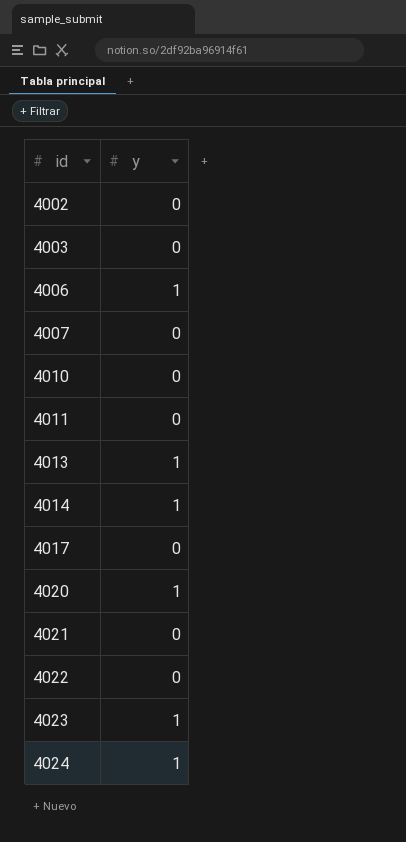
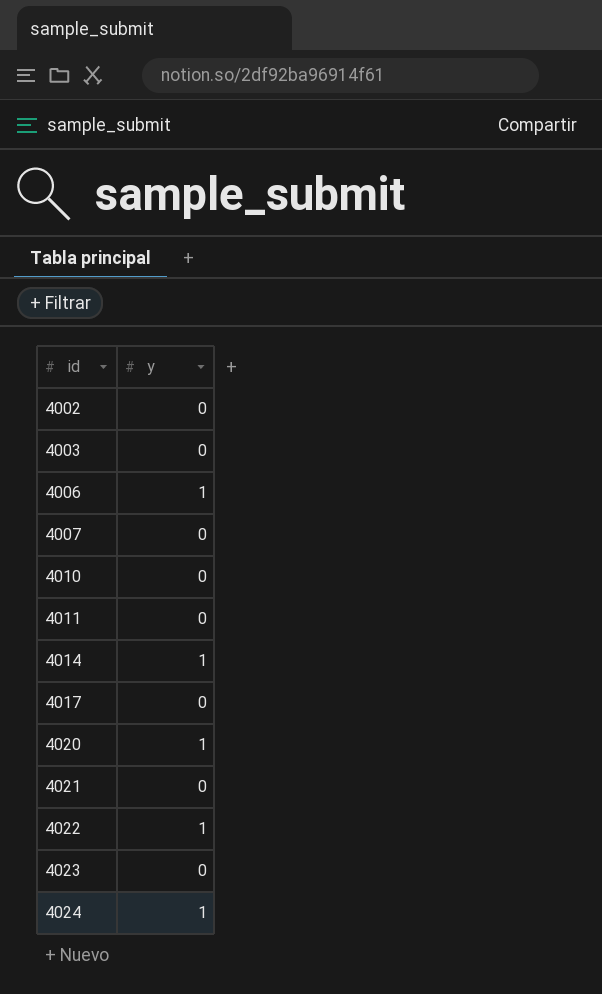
row 4013: 1 -> none
4022 | y: 0 -> 1
4023 | y: 1 -> 0

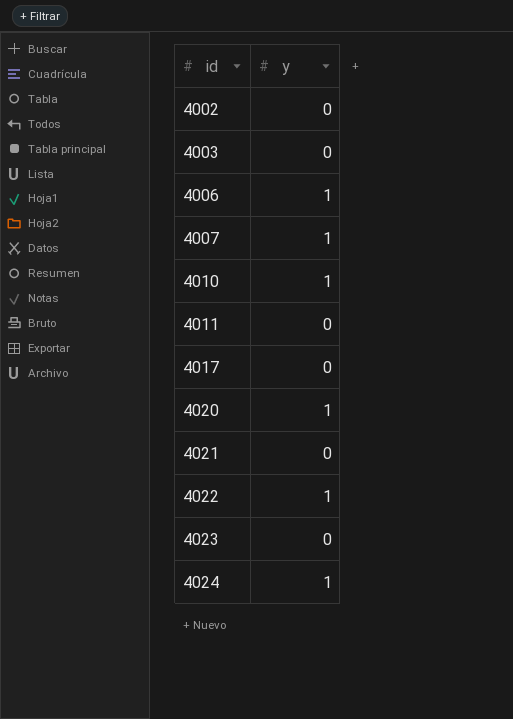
row 4014: 1 -> none
4007 | y: 0 -> 1
4010 | y: 0 -> 1

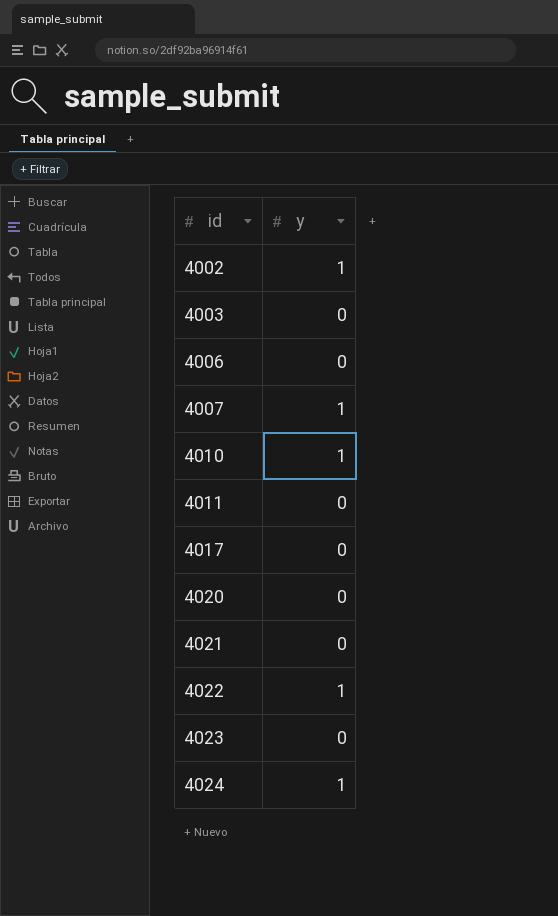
4002 | y: 0 -> 1
4006 | y: 1 -> 0
4020 | y: 1 -> 0

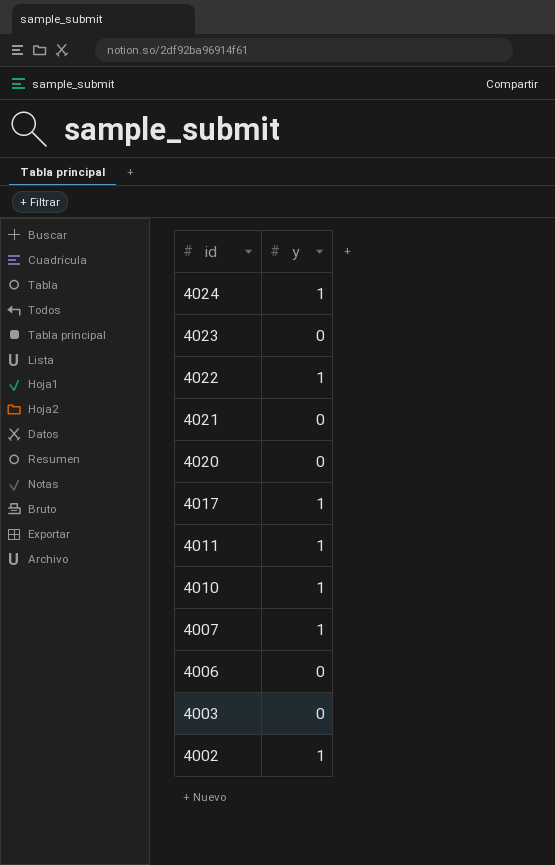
row order: id ascending -> id descending
4017 | y: 0 -> 1
4011 | y: 0 -> 1

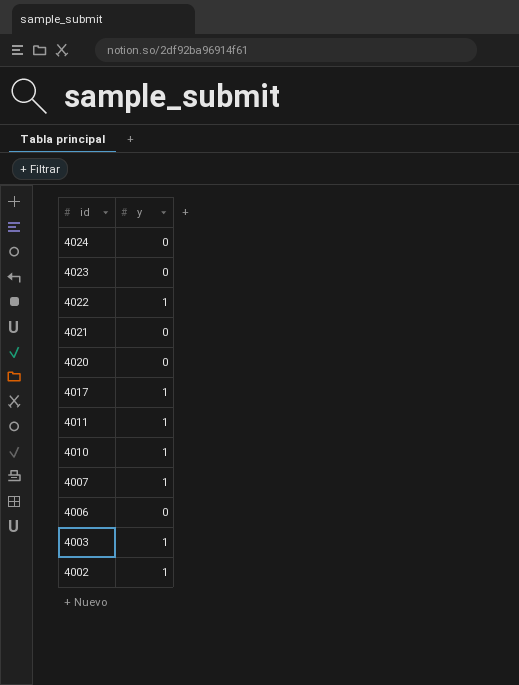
4024 | y: 1 -> 0
4003 | y: 0 -> 1

